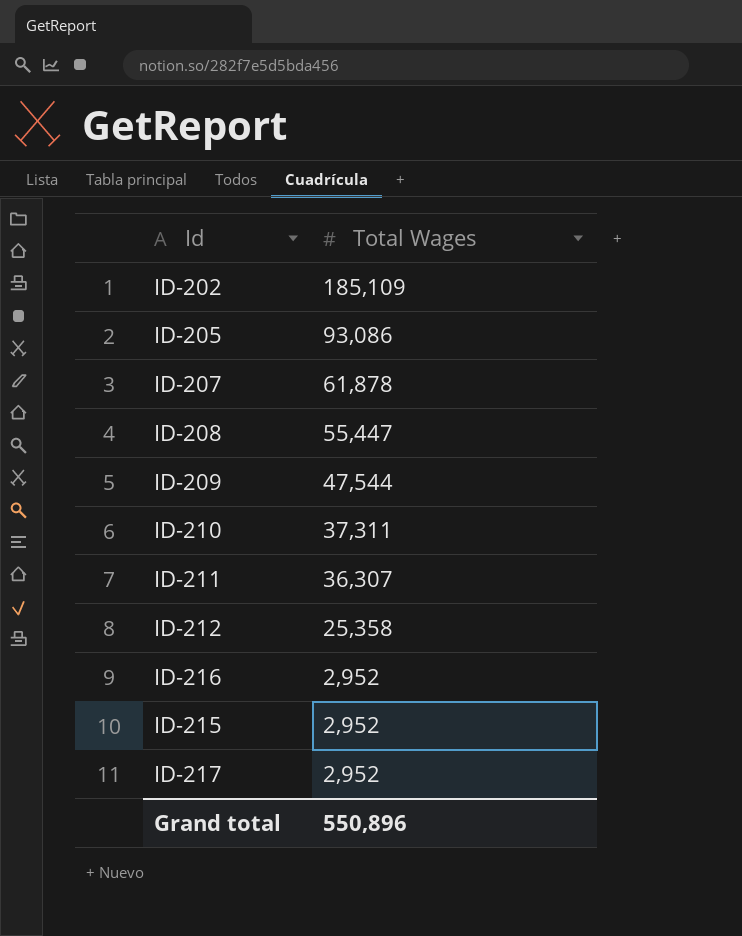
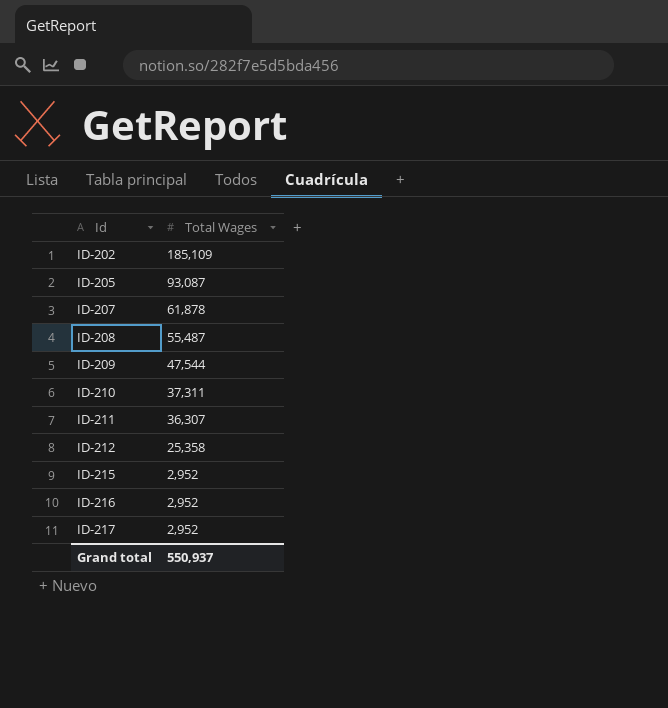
row order: Total Wages descending -> Id ascending
ID-205 | Total Wages: 93,086 -> 93,087
ID-208 | Total Wages: 55,447 -> 55,487
Grand total | Total Wages: 550,896 -> 550,937

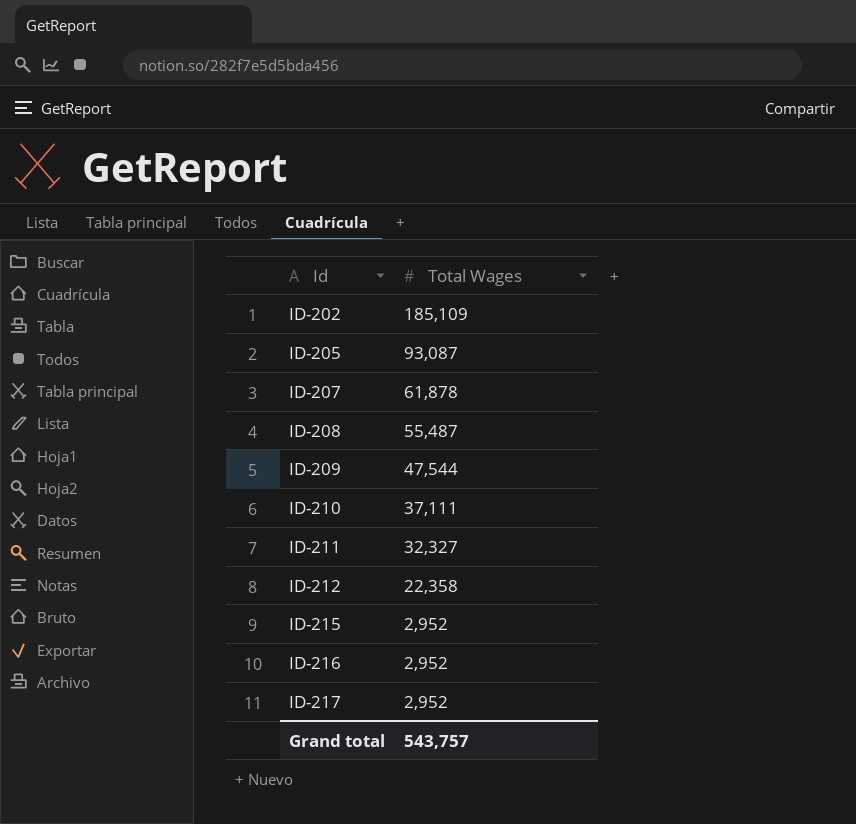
ID-210 | Total Wages: 37,311 -> 37,111
ID-211 | Total Wages: 36,307 -> 32,327
ID-212 | Total Wages: 25,358 -> 22,358
Grand total | Total Wages: 550,937 -> 543,757

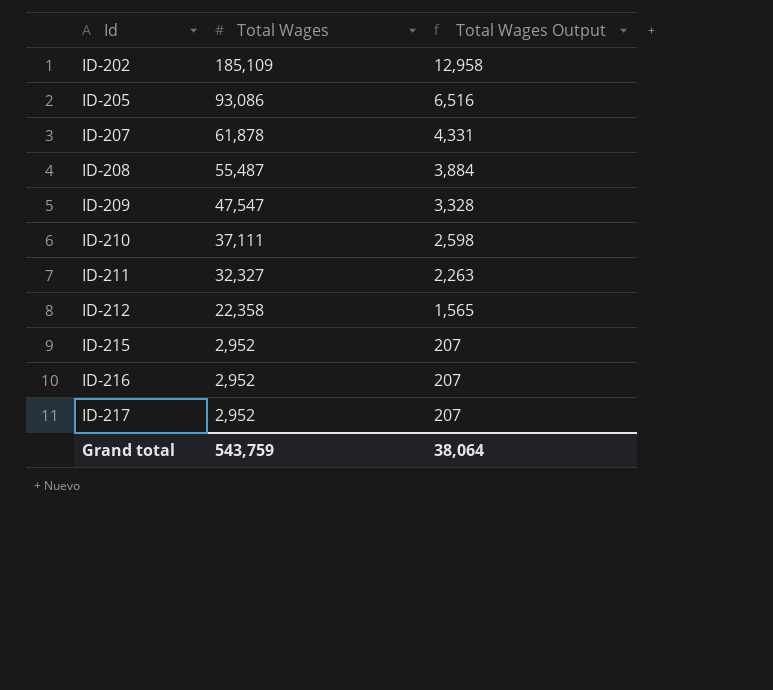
column Total Wages Output | formula: none -> [Total Wages] * 0.07
ID-205 | Total Wages: 93,087 -> 93,086
ID-209 | Total Wages: 47,544 -> 47,547
Grand total | Total Wages: 543,757 -> 543,759

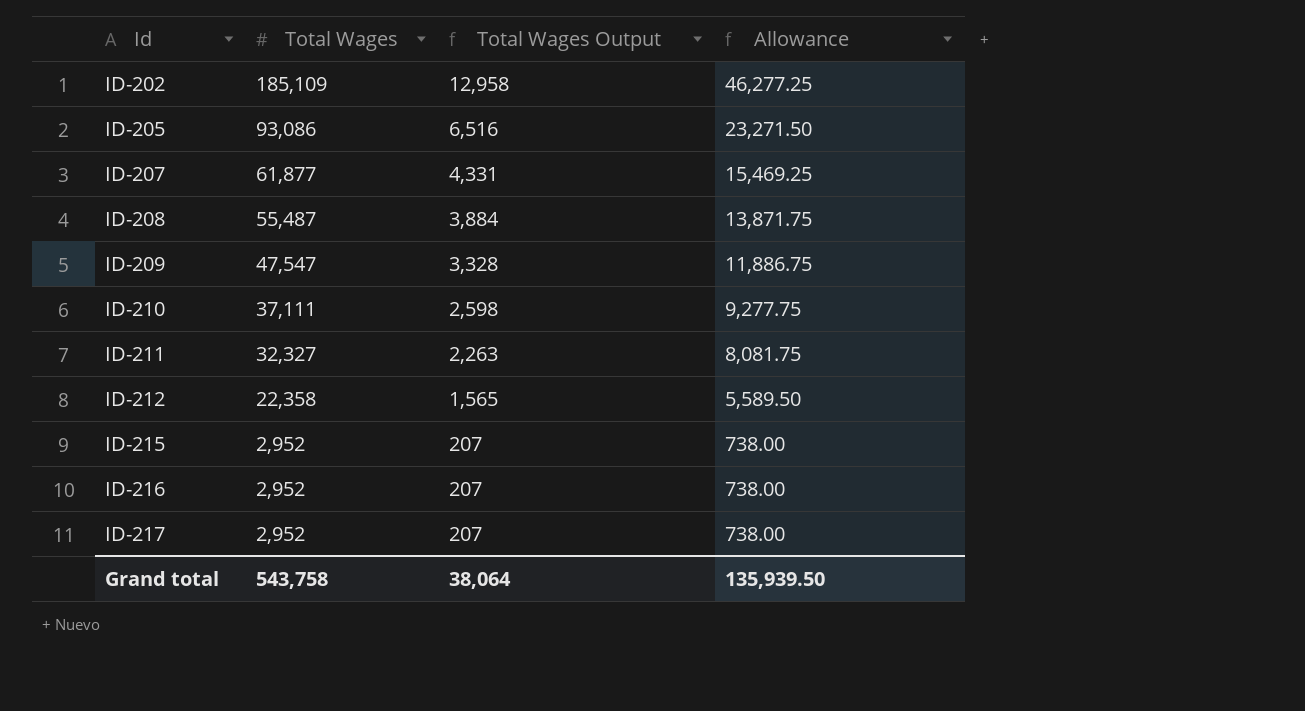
column Allowance | formula: none -> [Total Wages] * 0.25
ID-207 | Total Wages: 61,878 -> 61,877
Grand total | Total Wages: 543,759 -> 543,758

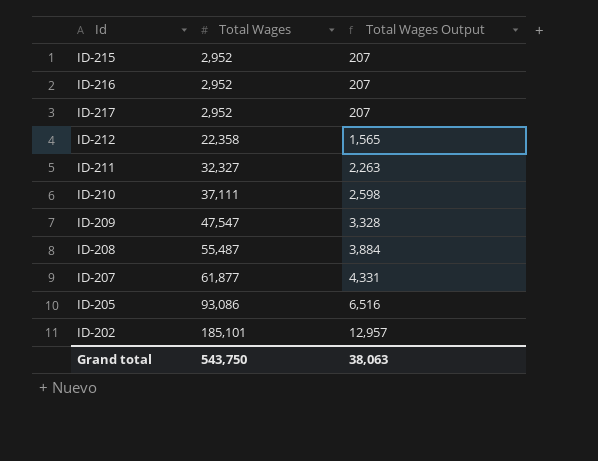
row order: Id ascending -> Total Wages ascending
column Allowance | formula: [Total Wages] * 0.25 -> none
ID-202 | Total Wages: 185,109 -> 185,101
ID-202 | Total Wages Output: 12,958 -> 12,957
Grand total | Total Wages: 543,758 -> 543,750
Grand total | Total Wages Output: 38,064 -> 38,063

